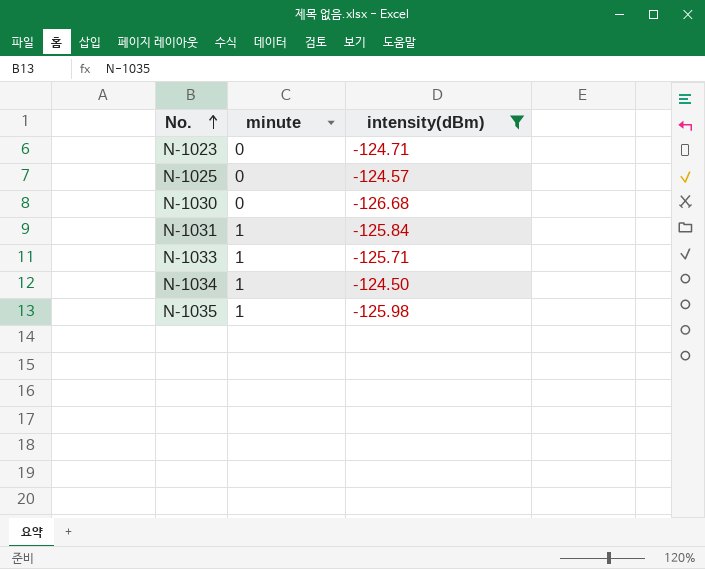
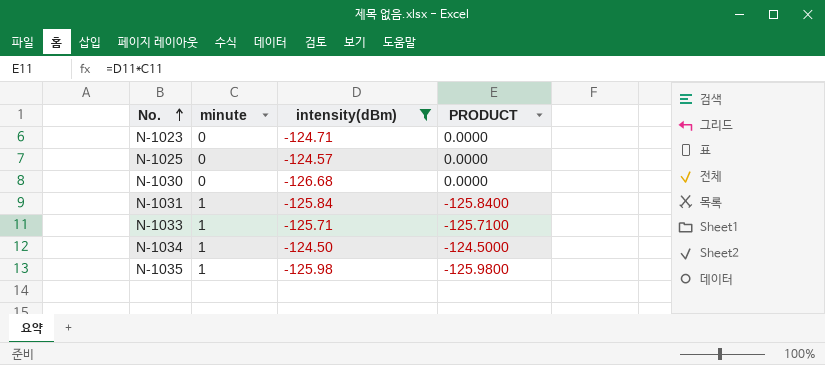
column PRODUCT | formula: none -> [minute] * [intensity(dBm)]

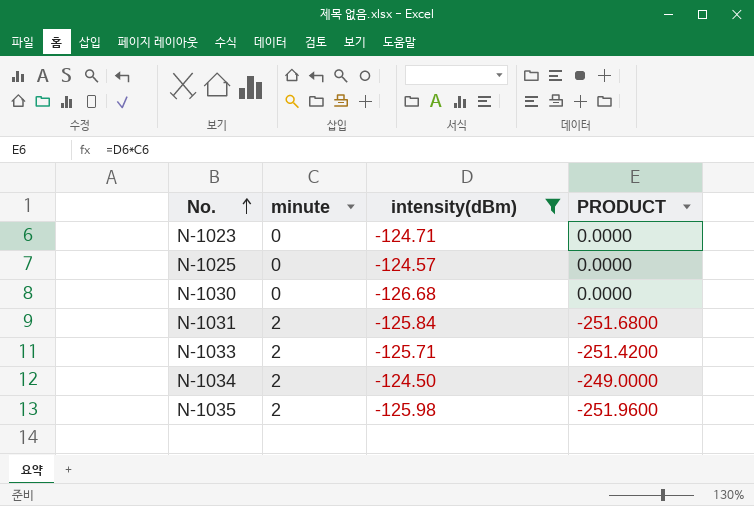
N-1031 | minute: 1 -> 2
N-1031 | PRODUCT: -125.8400 -> -251.6800
N-1033 | minute: 1 -> 2
N-1033 | PRODUCT: -125.7100 -> -251.4200
N-1034 | minute: 1 -> 2
N-1034 | PRODUCT: -124.5000 -> -249.0000
N-1035 | minute: 1 -> 2
N-1035 | PRODUCT: -125.9800 -> -251.9600

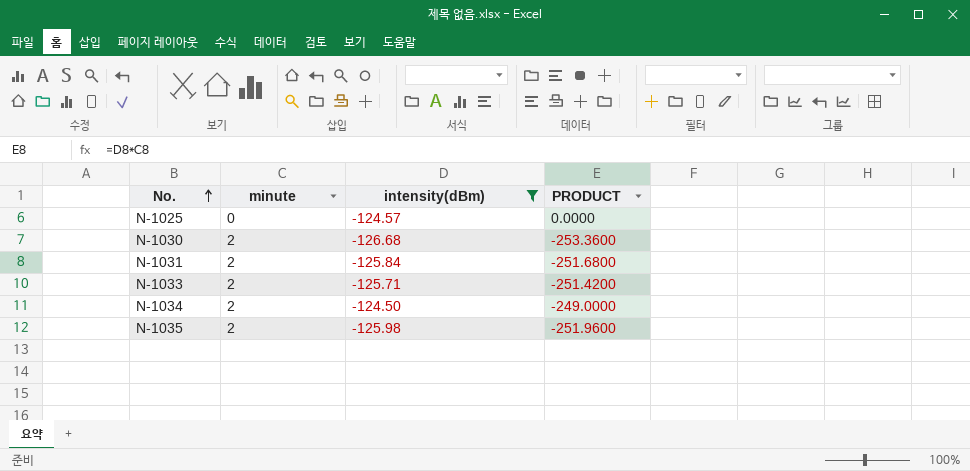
row N-1023: 0 | -124.71 | 0.0000 -> none
N-1030 | minute: 0 -> 2
N-1030 | PRODUCT: 0.0000 -> -253.3600

